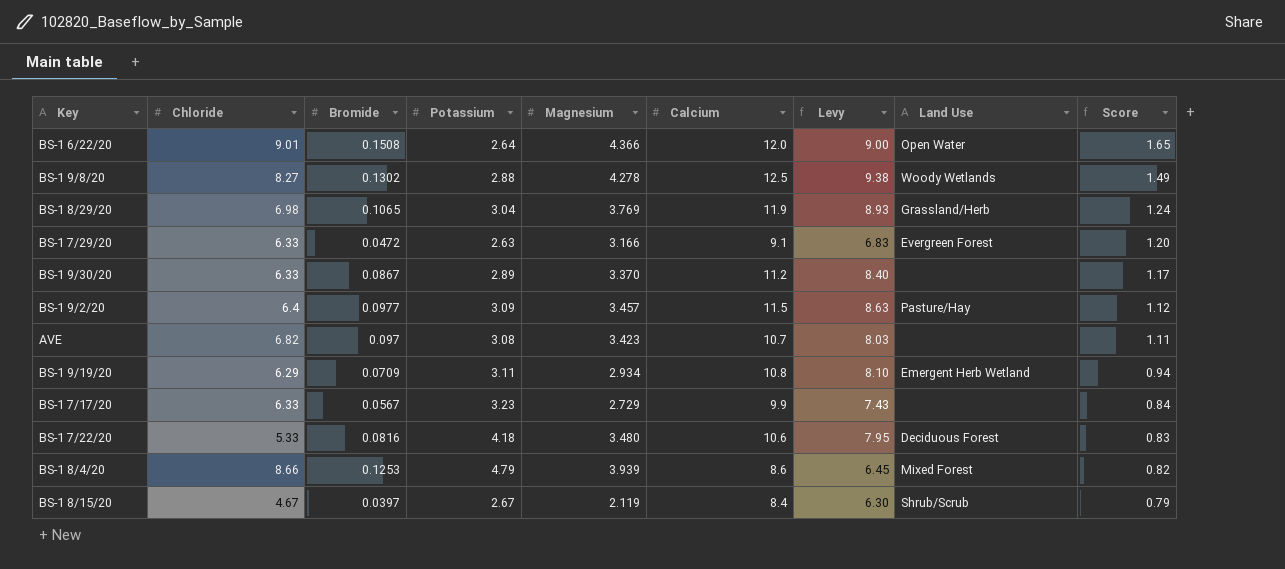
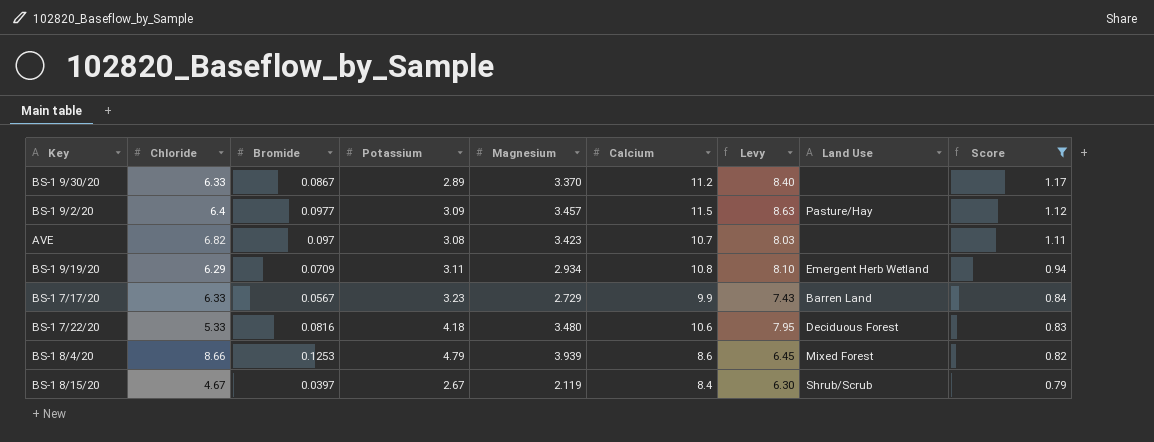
filter: none -> Score <= 1.17
BS-1 7/17/20 | Land Use: none -> Barren Land

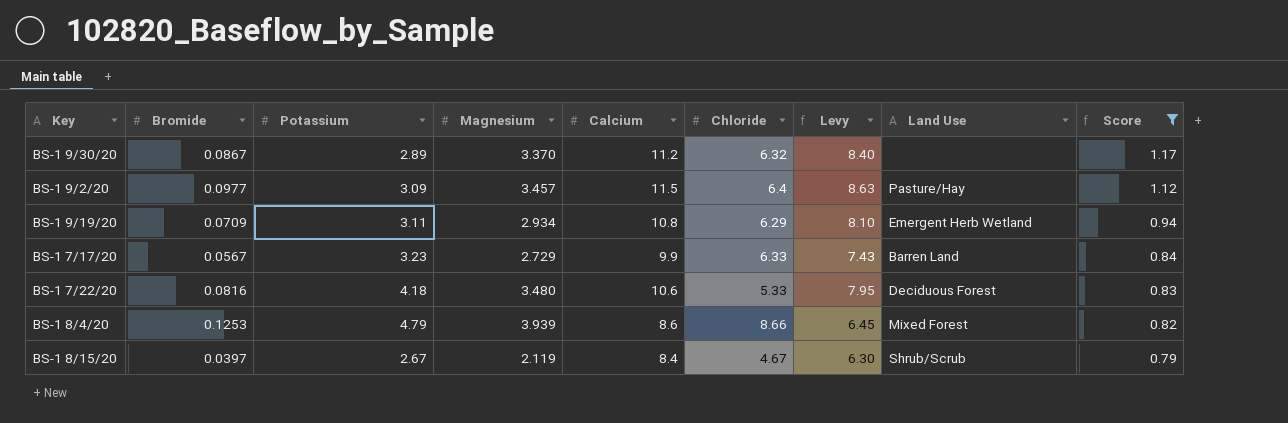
column Chloride | position: 2 -> 6
row AVE: 6.82 | 0.097 | 3.08 | 3.423 | 10.7 | 8.03 | none | 1.11 -> none
BS-1 9/30/20 | Chloride: 6.33 -> 6.32

